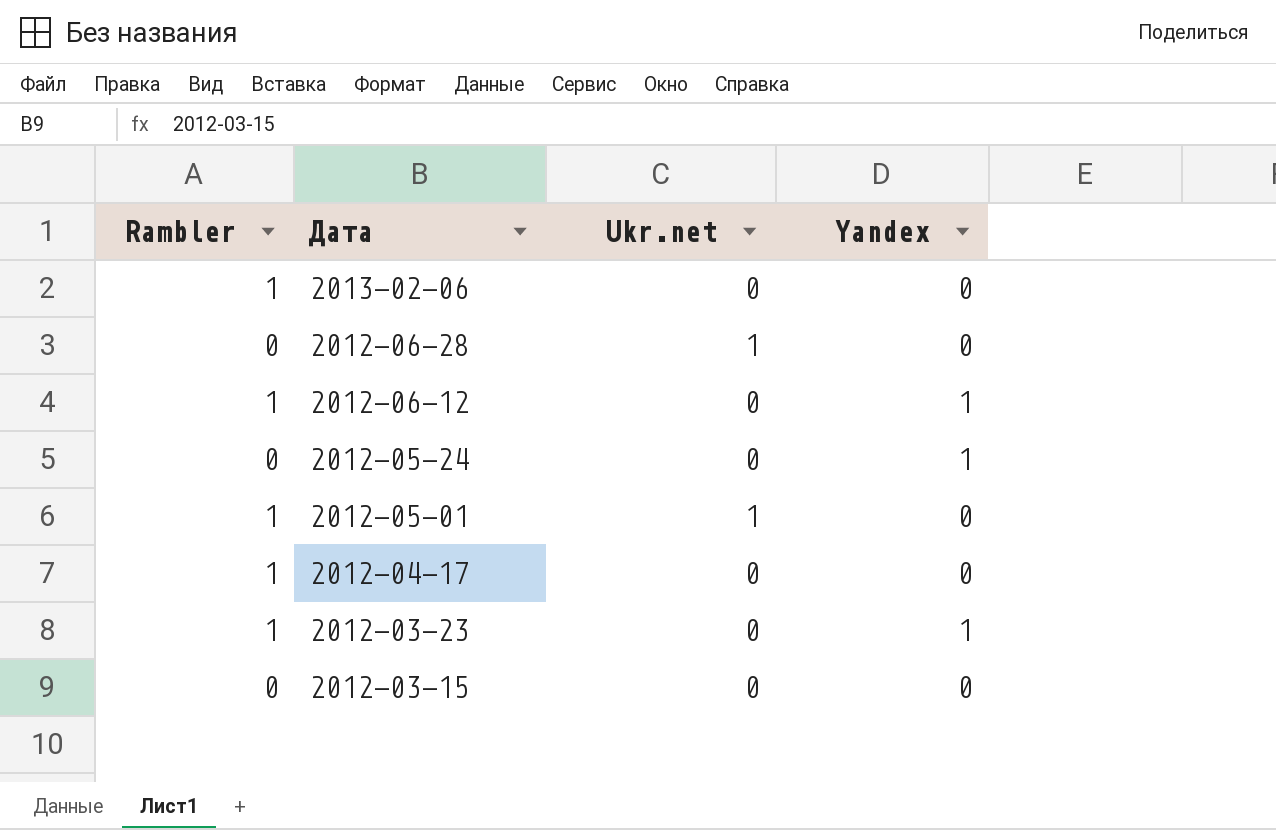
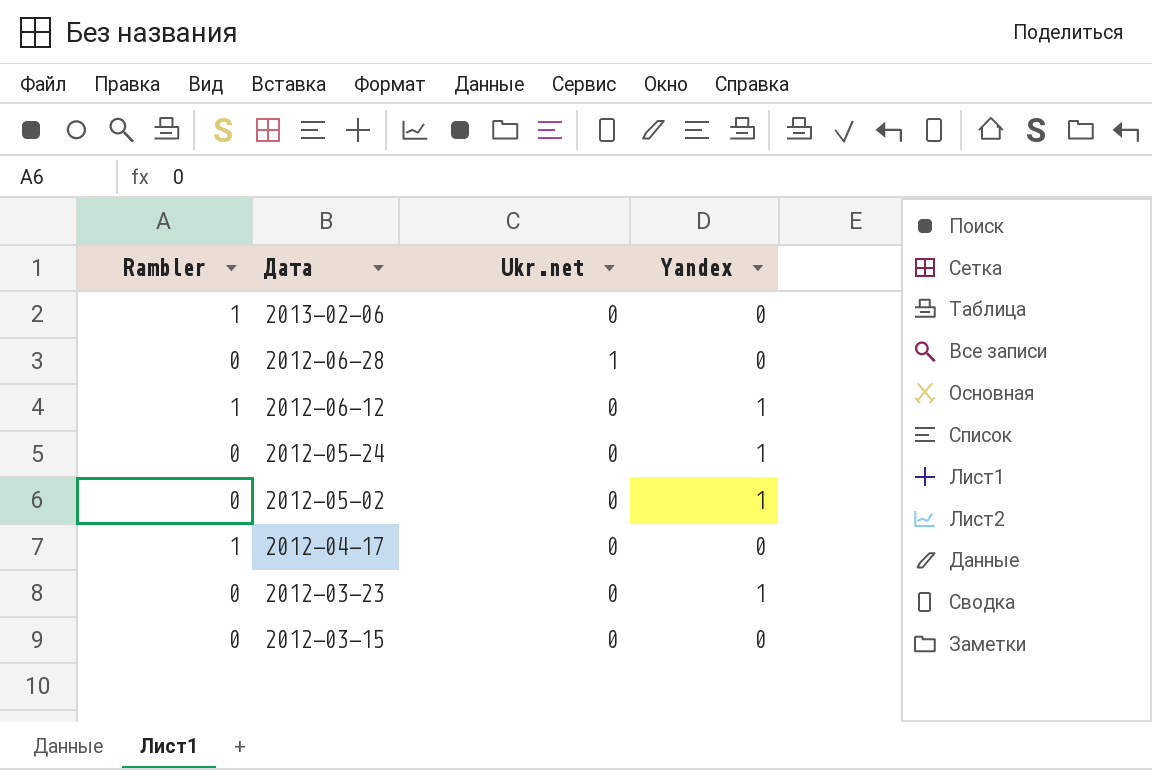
row 2012-05-01: 1 | 1 | 0 -> none
row 2012-05-02: none -> 0 | 0 | 1
2012-03-23 | Rambler: 1 -> 0

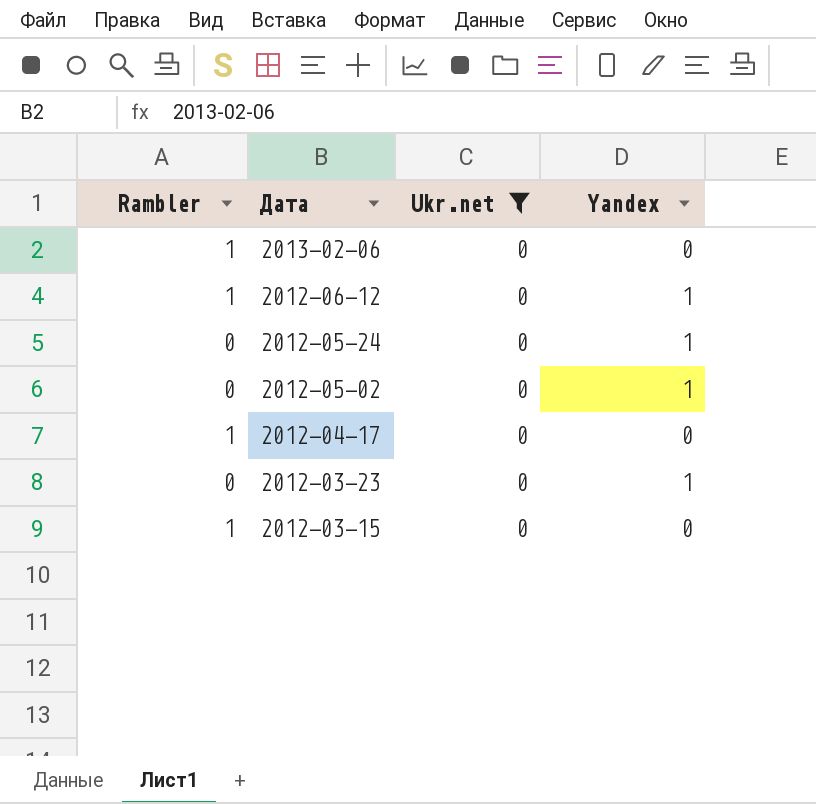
filter: none -> Ukr.net = 0
2012-03-15 | Rambler: 0 -> 1

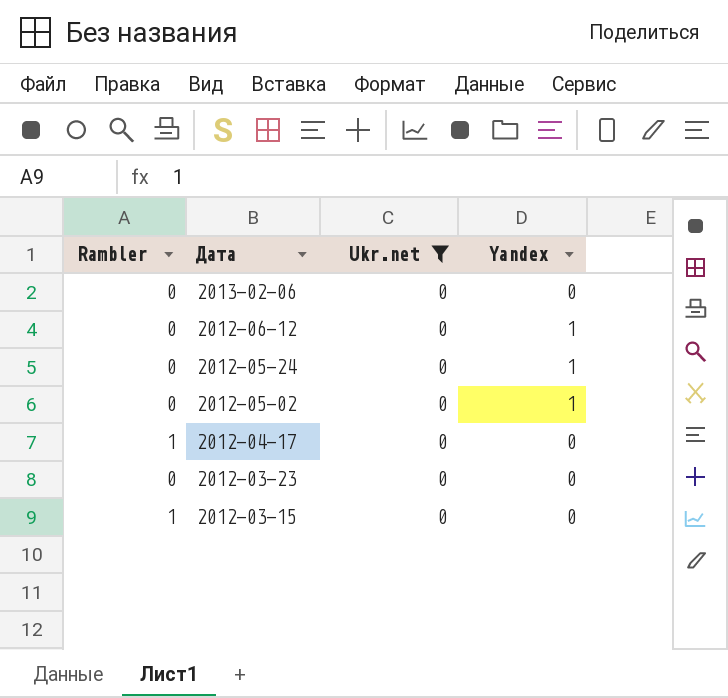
2013-02-06 | Rambler: 1 -> 0
2012-06-12 | Rambler: 1 -> 0
2012-03-23 | Yandex: 1 -> 0

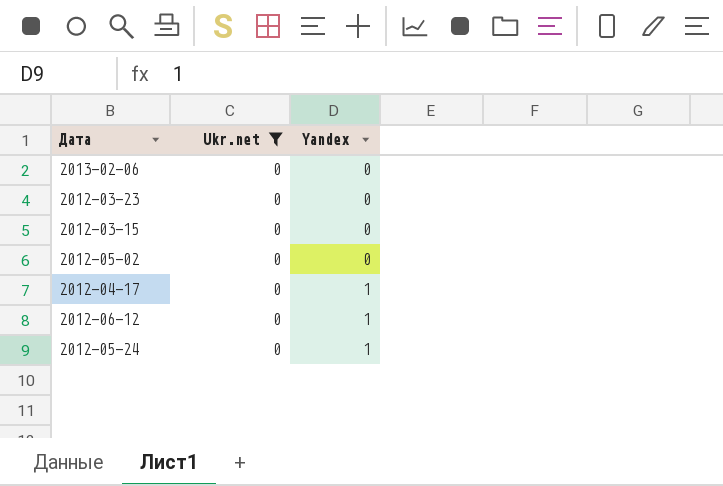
row order: Дата descending -> Yandex ascending
column Rambler | position: 1 -> none
2012-05-02 | Yandex: 1 -> 0
2012-04-17 | Yandex: 0 -> 1

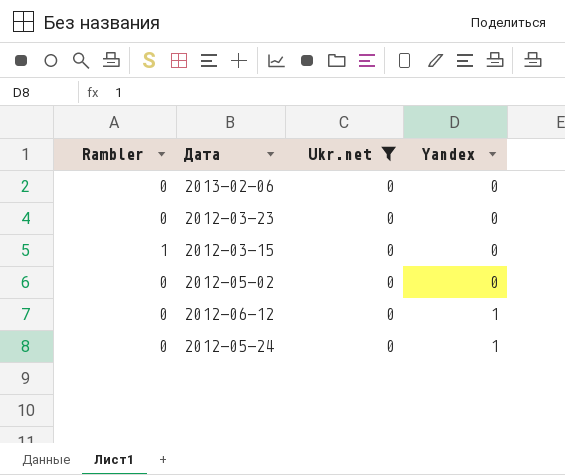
column Rambler | position: none -> 1
row 2012-04-17: 0 | 1 -> none

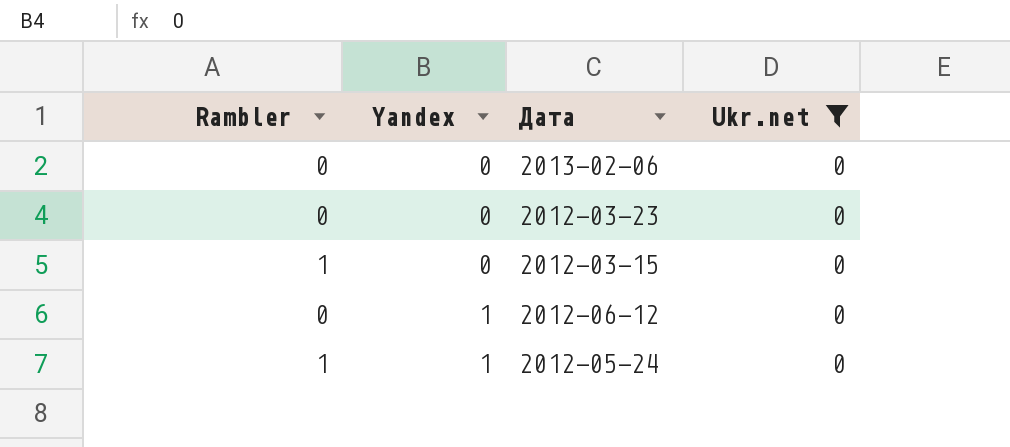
column Yandex | position: 4 -> 2
row 2012-05-02: 0 | 0 | 0 -> none
2012-05-24 | Rambler: 0 -> 1

